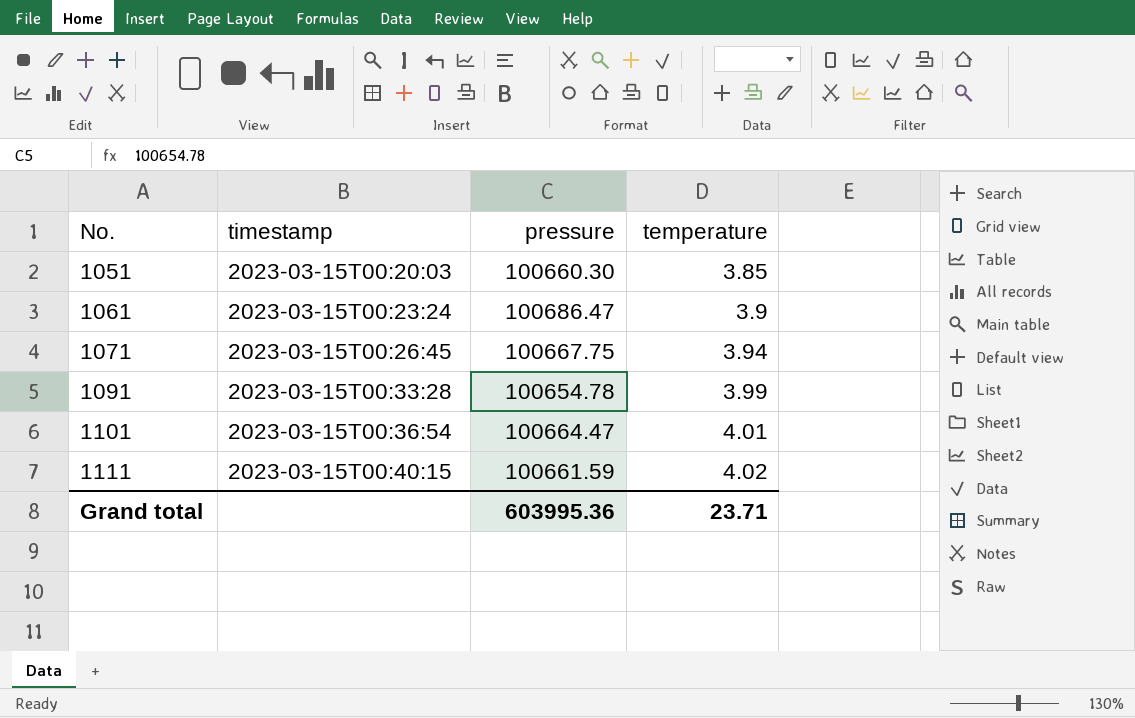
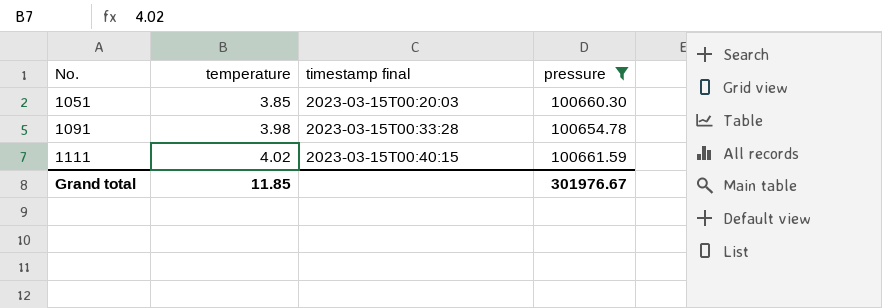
filter: none -> pressure <= 100661.59
column temperature | position: 4 -> 2
column name: timestamp -> timestamp final
1091 | temperature: 3.99 -> 3.98
Grand total | temperature: 23.71 -> 11.85
Grand total | pressure: 603995.36 -> 301976.67

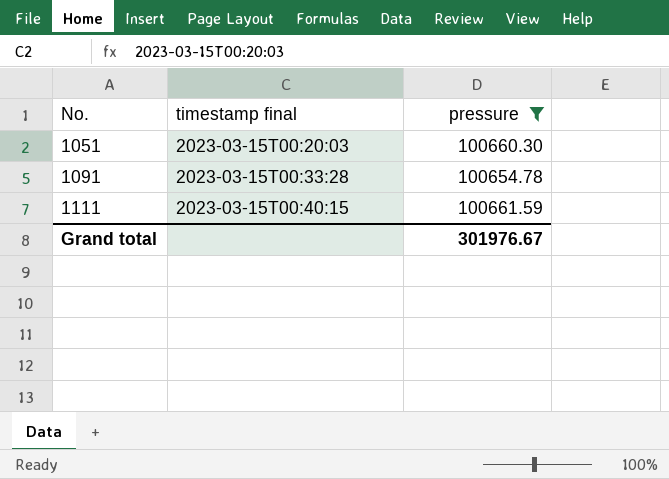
column temperature | position: 2 -> none

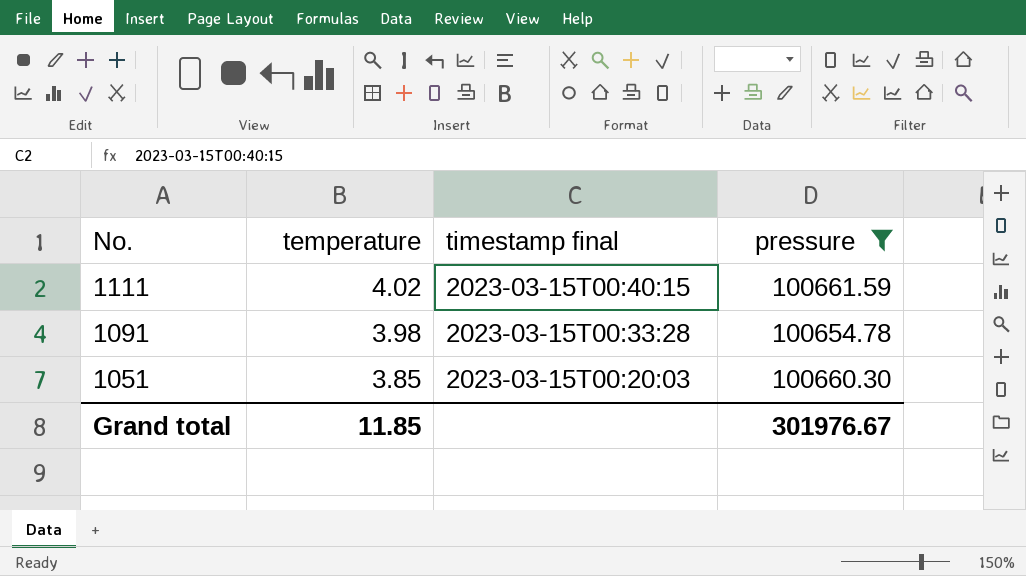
row order: No. ascending -> No. descending
column temperature | position: none -> 2

